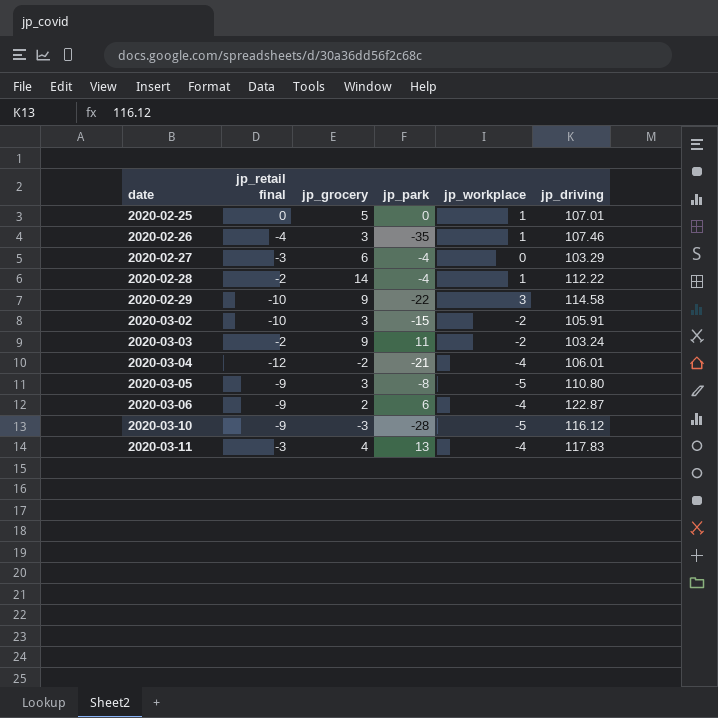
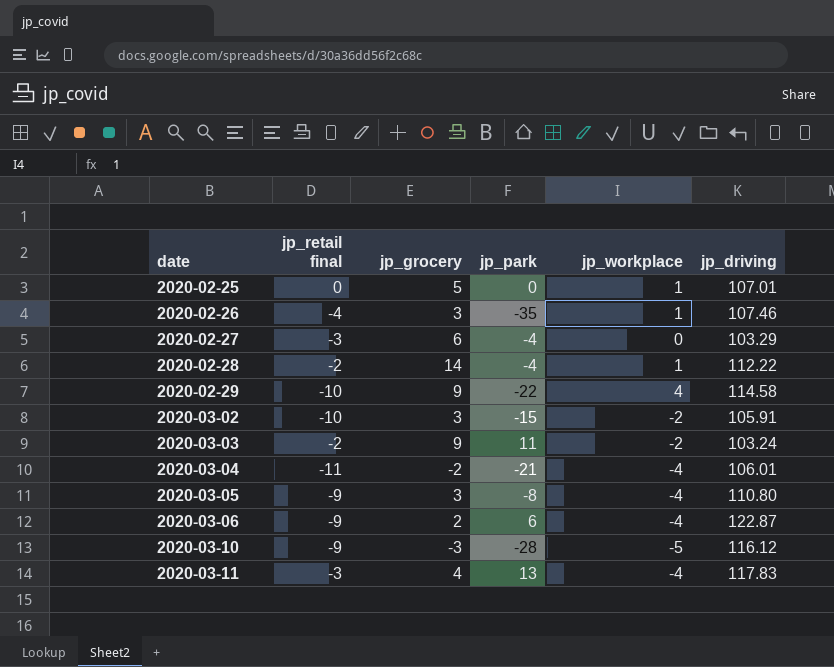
2020-02-29 | jp_workplace: 3 -> 4
2020-03-04 | jp_retail final: -12 -> -11
2020-03-05 | jp_workplace: -5 -> -4

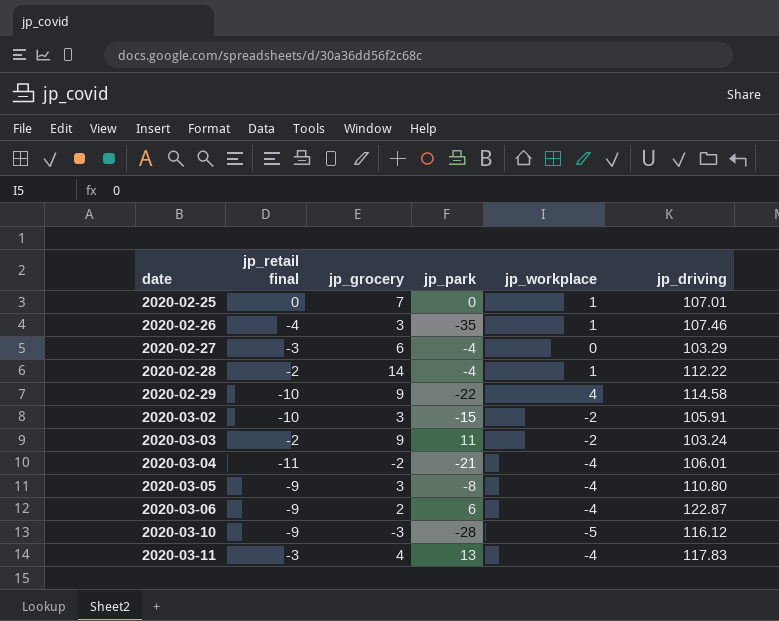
2020-02-25 | jp_grocery: 5 -> 7

